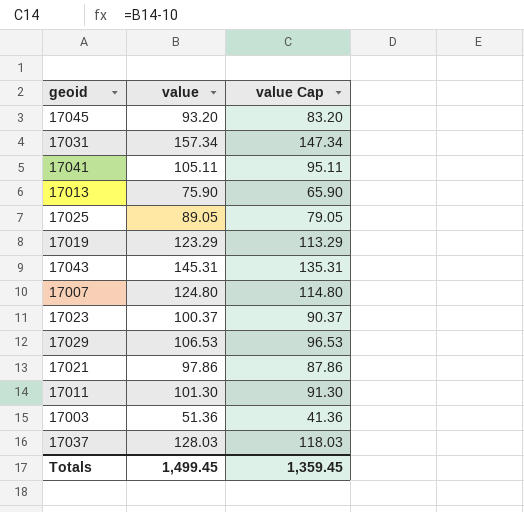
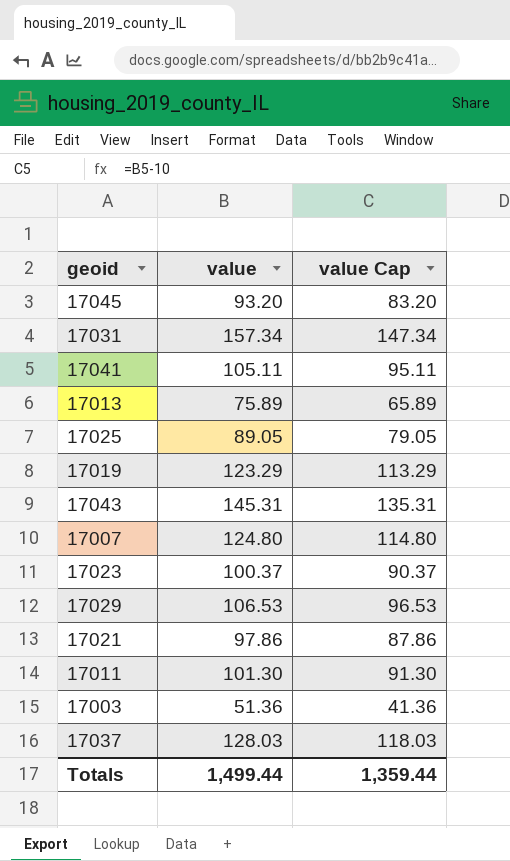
17013 | value: 75.90 -> 75.89
17013 | value Cap: 65.90 -> 65.89
Totals | value: 1,499.45 -> 1,499.44
Totals | value Cap: 1,359.45 -> 1,359.44

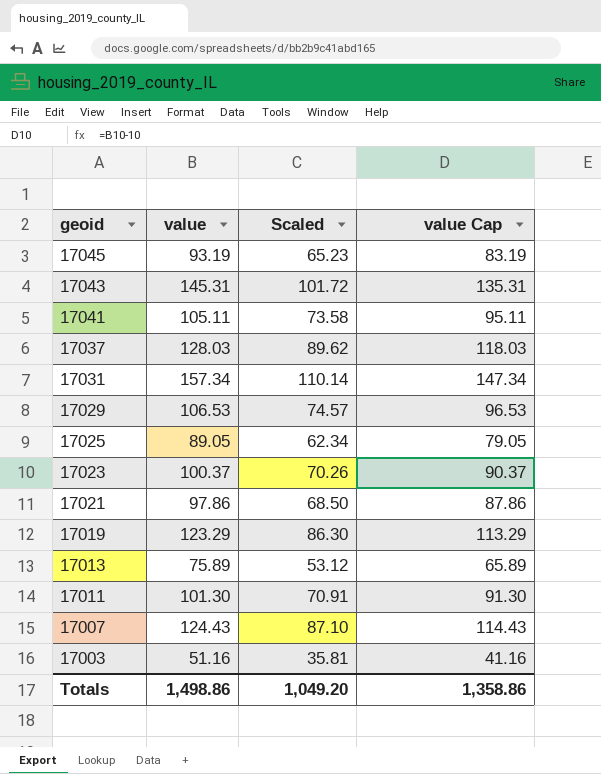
row order: none -> geoid descending
column Scaled | formula: none -> [value] * 0.7
17045 | value: 93.20 -> 93.19
17045 | value Cap: 83.20 -> 83.19
17007 | value: 124.80 -> 124.43
17007 | value Cap: 114.80 -> 114.43
17003 | value: 51.36 -> 51.16
17003 | value Cap: 41.36 -> 41.16
Totals | value: 1,499.44 -> 1,498.86
Totals | value Cap: 1,359.44 -> 1,358.86

